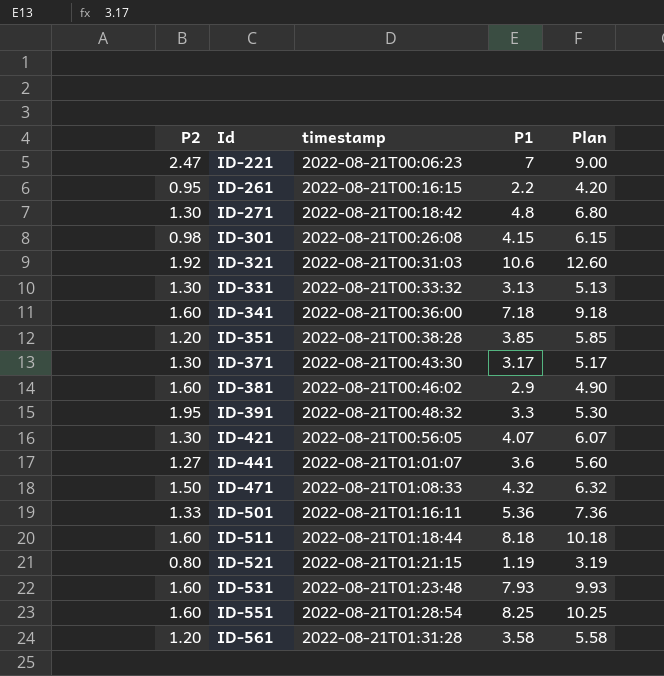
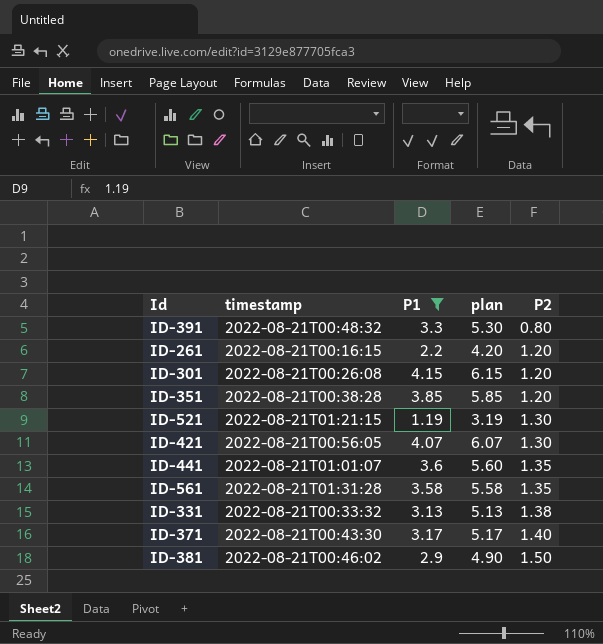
filter: none -> P1 <= 4.15
row order: Id ascending -> P2 ascending
column name: Plan -> plan
column P2 | position: 1 -> 5
ID-391 | P2: 1.95 -> 0.80
ID-261 | P2: 0.95 -> 1.20
ID-301 | P2: 0.98 -> 1.20
ID-521 | P2: 0.80 -> 1.30
ID-441 | P2: 1.27 -> 1.35
ID-561 | P2: 1.20 -> 1.35
ID-331 | P2: 1.30 -> 1.38
ID-371 | P2: 1.30 -> 1.40
ID-381 | P2: 1.60 -> 1.50

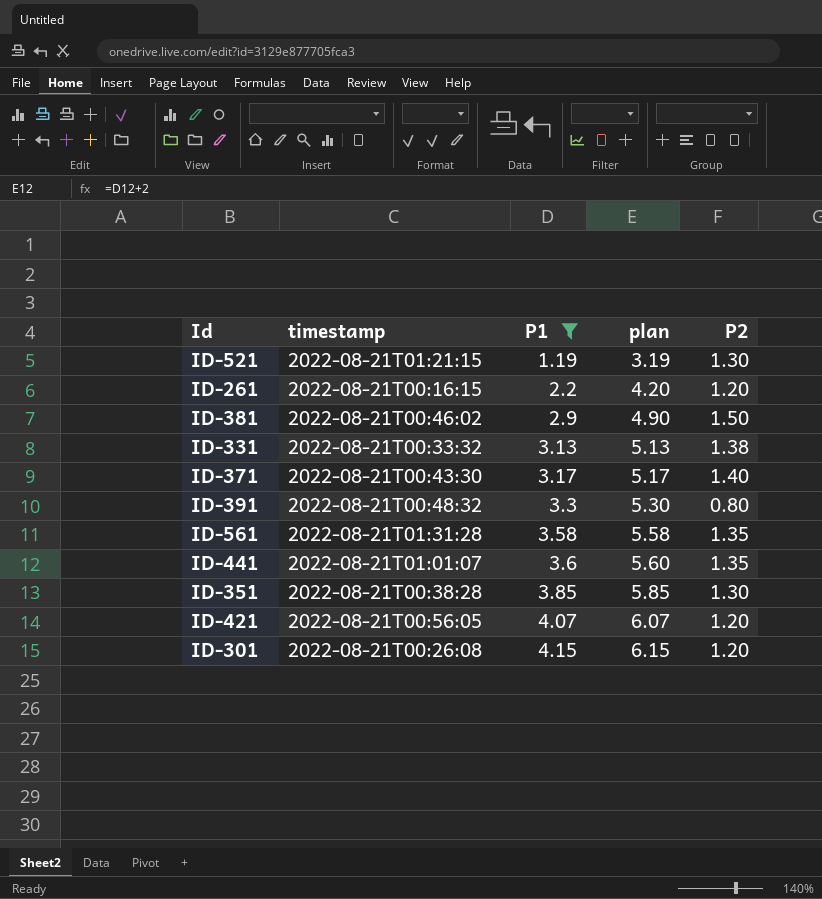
row order: P2 ascending -> P1 ascending
ID-351 | P2: 1.20 -> 1.30
ID-421 | P2: 1.30 -> 1.20

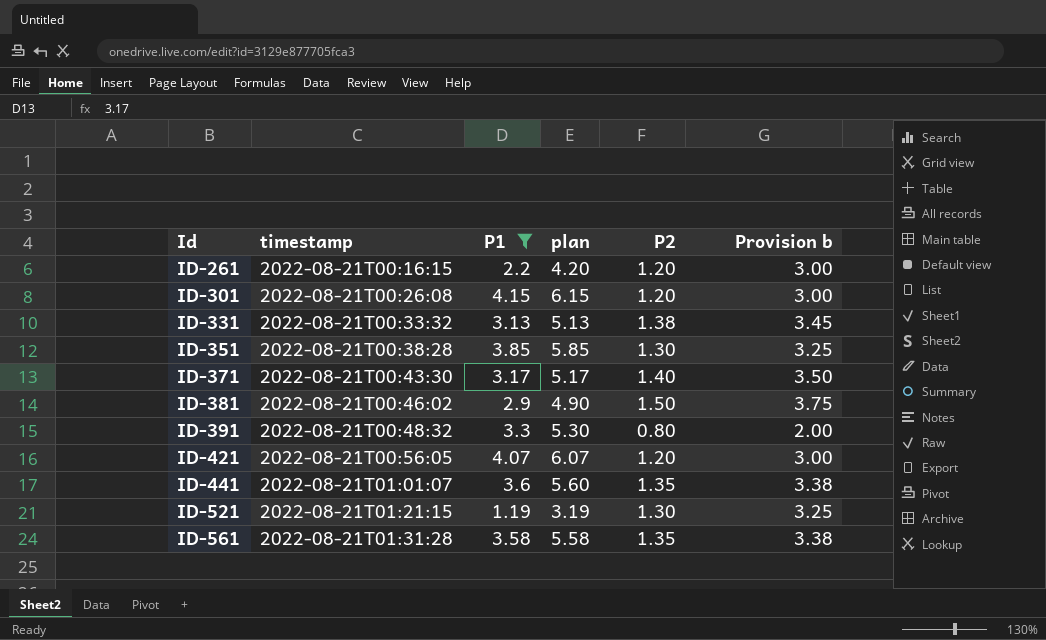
row order: P1 ascending -> Id ascending
column Provision b | formula: none -> [P2] * 2.5

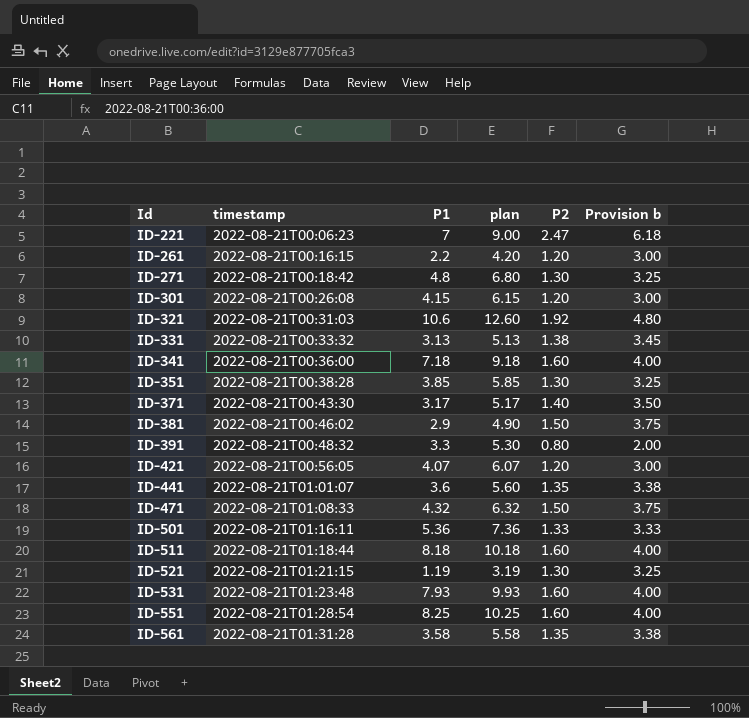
filter: P1 <= 4.15 -> none

